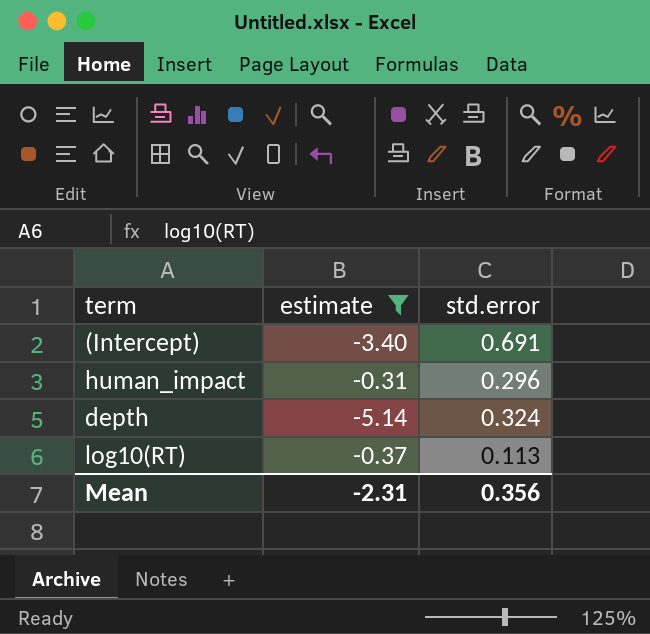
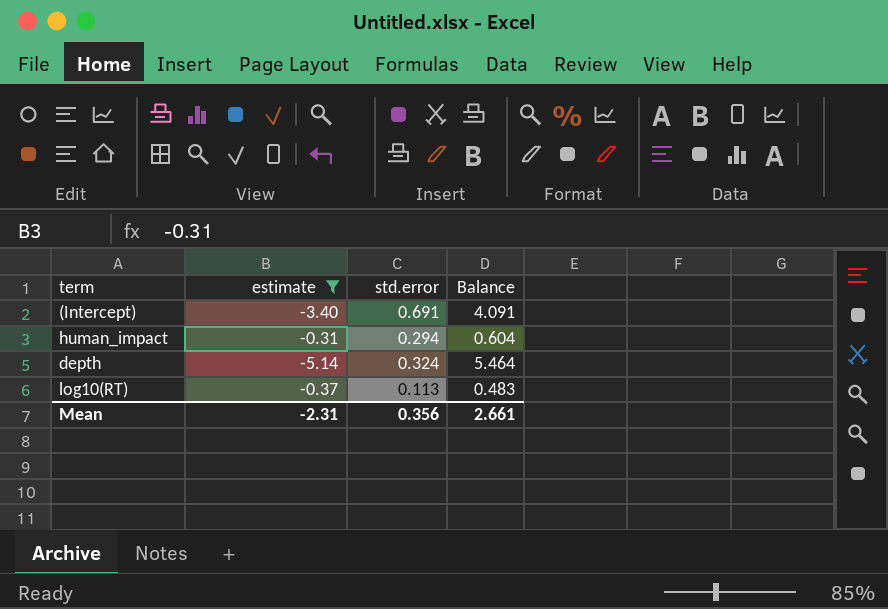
column Balance | formula: none -> [std.error] - [estimate]
human_impact | std.error: 0.296 -> 0.294

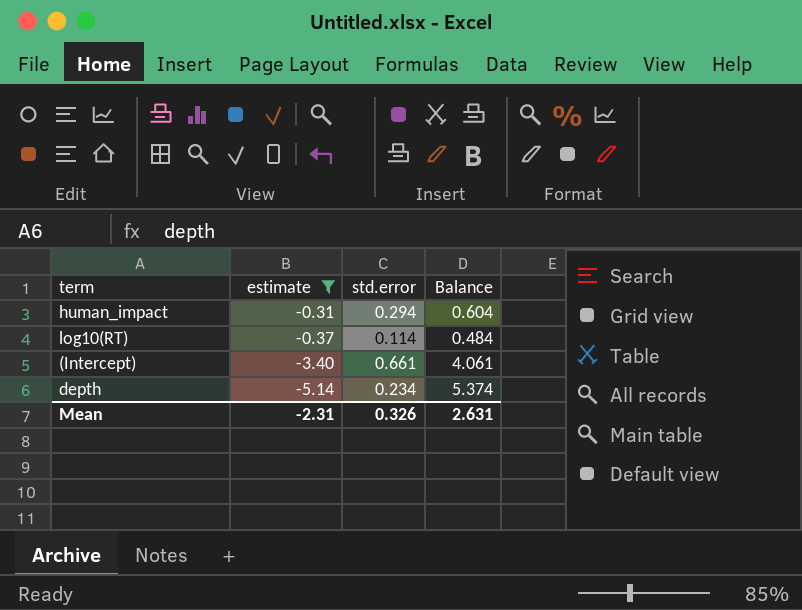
row order: none -> estimate descending
log10(RT) | std.error: 0.113 -> 0.114
log10(RT) | Balance: 0.483 -> 0.484
(Intercept) | std.error: 0.691 -> 0.661
(Intercept) | Balance: 4.091 -> 4.061
depth | std.error: 0.324 -> 0.234
depth | Balance: 5.464 -> 5.374
Mean | std.error: 0.356 -> 0.326
Mean | Balance: 2.661 -> 2.631

